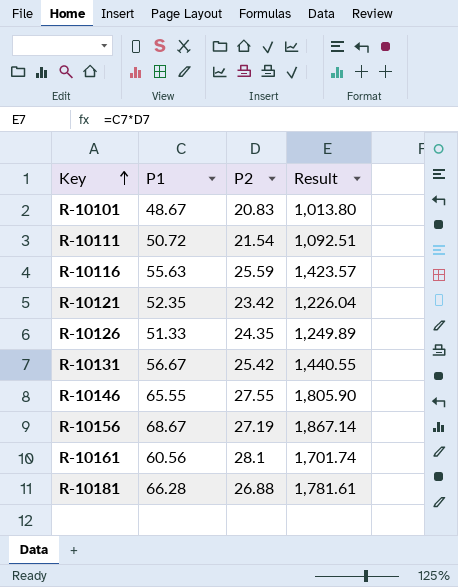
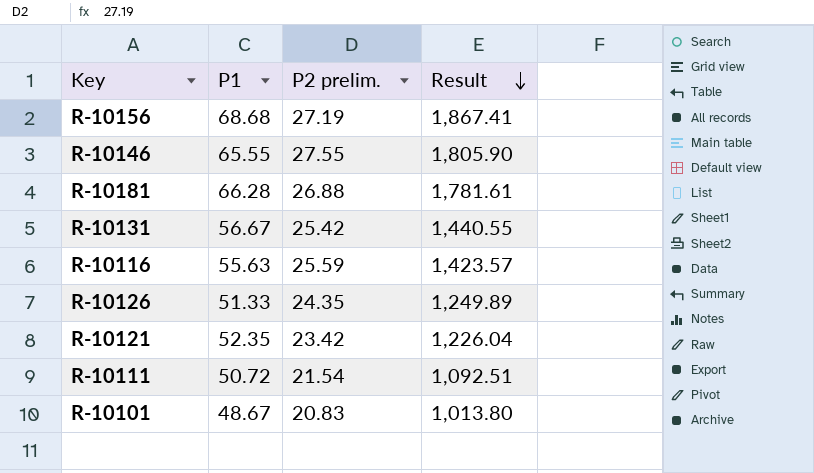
row order: Key ascending -> Result descending
column name: P2 -> P2 prelim.
row R-10161: 60.56 | 28.1 | 1,701.74 -> none
R-10156 | P1: 68.67 -> 68.68
R-10156 | Result: 1,867.14 -> 1,867.41

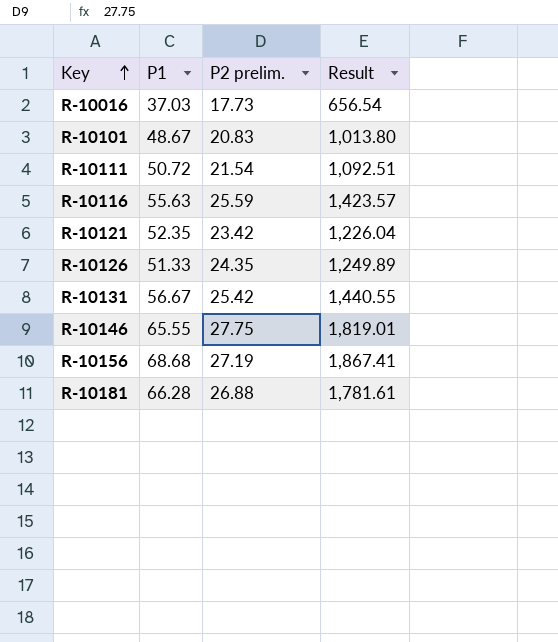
row order: Result descending -> Key ascending
row R-10016: none -> 37.03 | 17.73 | 656.54
R-10146 | P2 prelim.: 27.55 -> 27.75
R-10146 | Result: 1,805.90 -> 1,819.01

